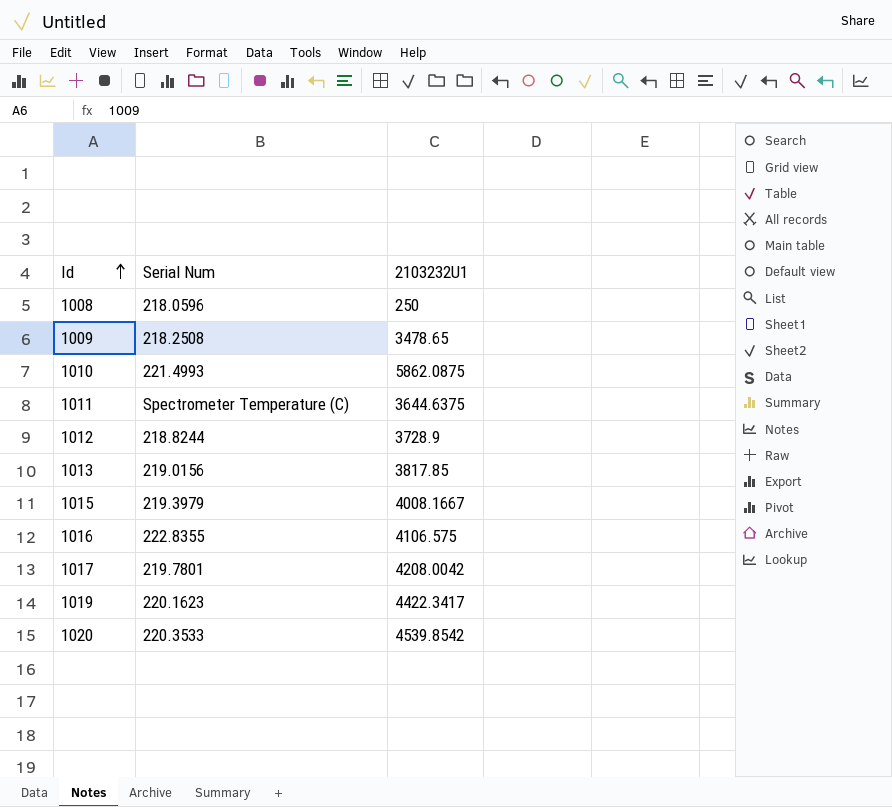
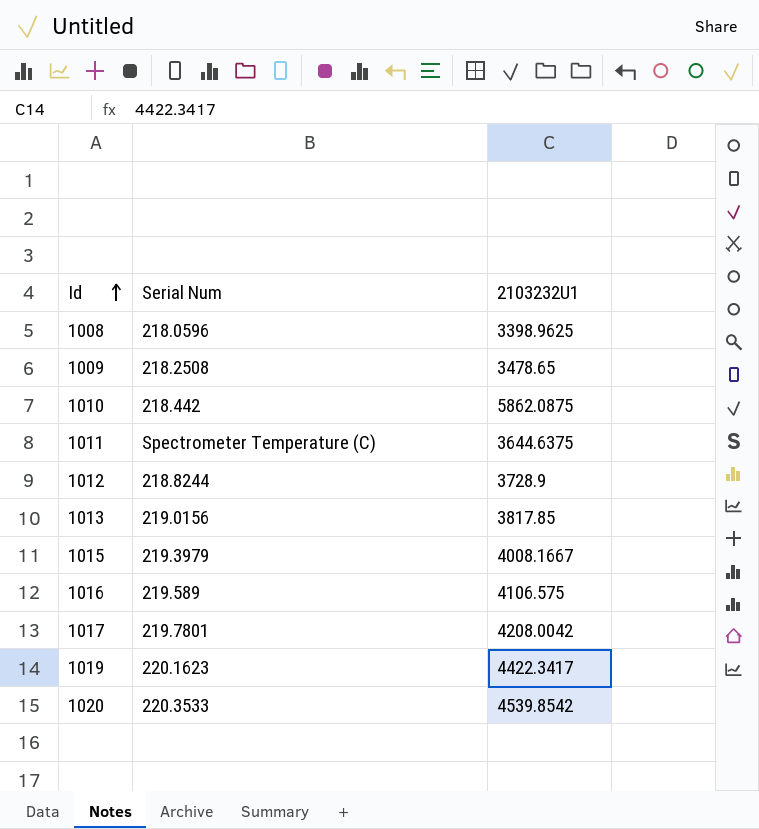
1008 | 2103232U1: 250 -> 3398.9625
1010 | Serial Num: 221.4993 -> 218.442
1016 | Serial Num: 222.8355 -> 219.589

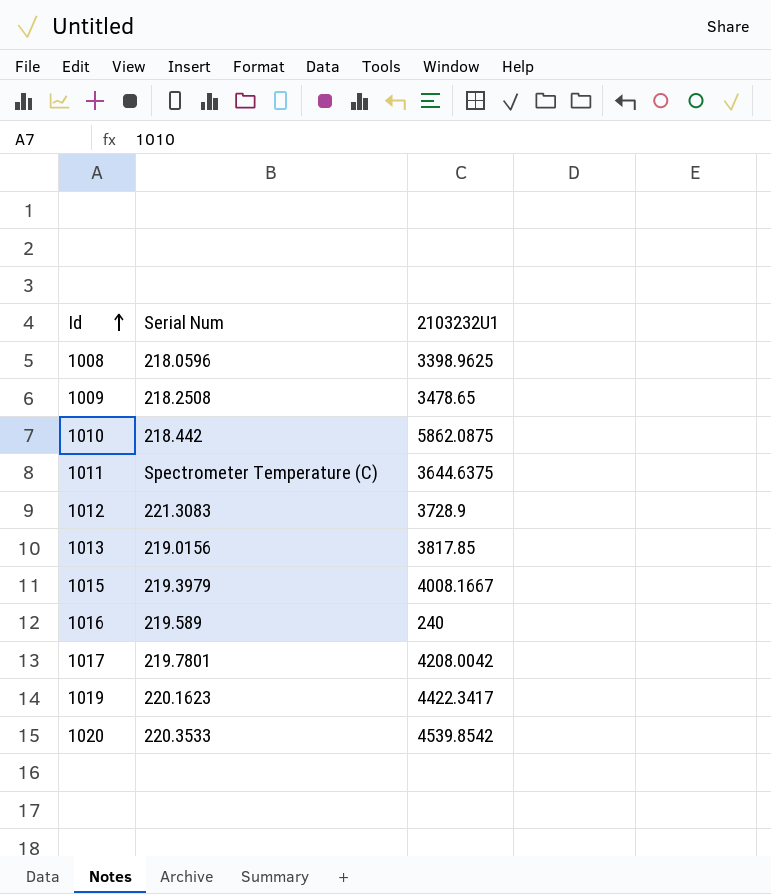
1012 | Serial Num: 218.8244 -> 221.3083
1016 | 2103232U1: 4106.575 -> 240

